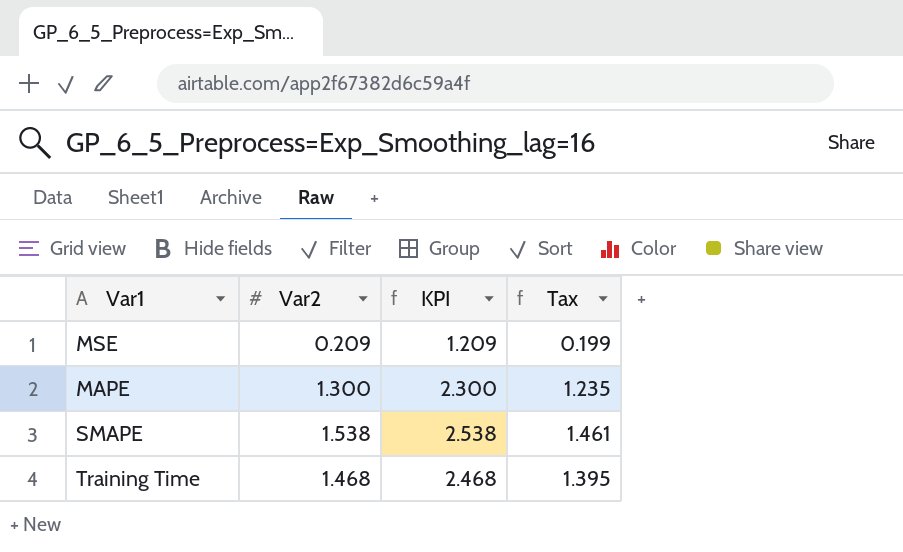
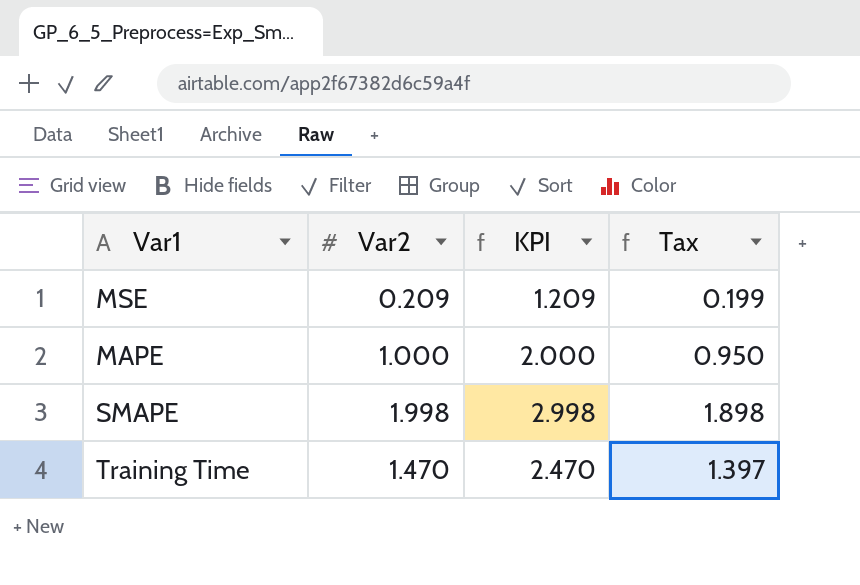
MAPE | Var2: 1.300 -> 1.000
MAPE | KPI: 2.300 -> 2.000
MAPE | Tax: 1.235 -> 0.950
SMAPE | Var2: 1.538 -> 1.998
SMAPE | KPI: 2.538 -> 2.998
SMAPE | Tax: 1.461 -> 1.898
Training Time | Var2: 1.468 -> 1.470
Training Time | KPI: 2.468 -> 2.470
Training Time | Tax: 1.395 -> 1.397

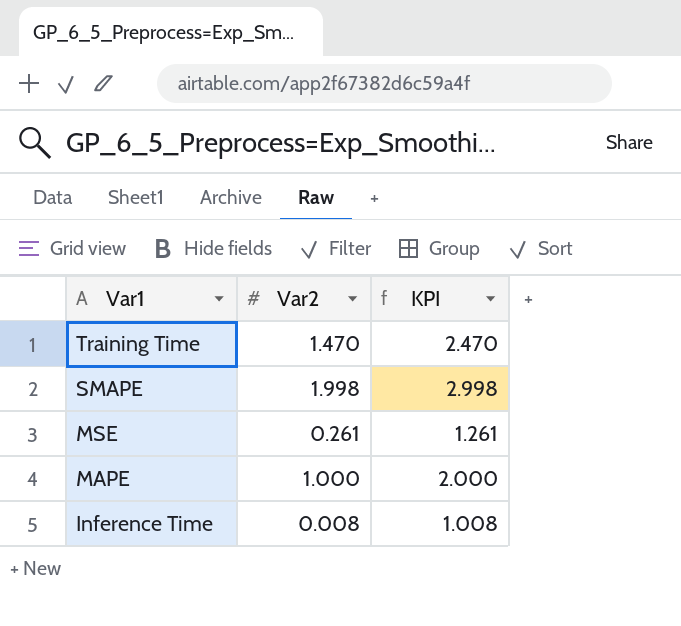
row order: none -> Var1 descending
column Tax | formula: [Var2] * 0.95 -> none
MSE | Var2: 0.209 -> 0.261
MSE | KPI: 1.209 -> 1.261
row Inference Time: none -> 0.008 | 1.008

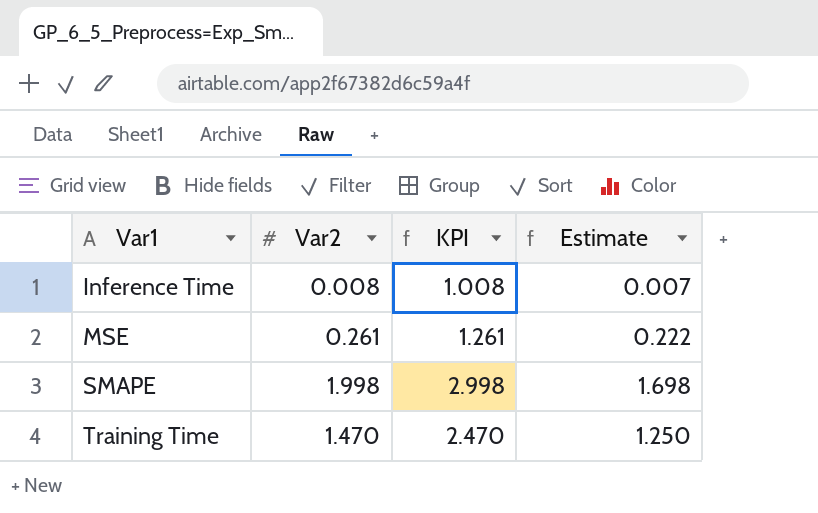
row order: Var1 descending -> Var1 ascending
column Estimate | formula: none -> [Var2] * 0.85
row MAPE: 1.000 | 2.000 -> none

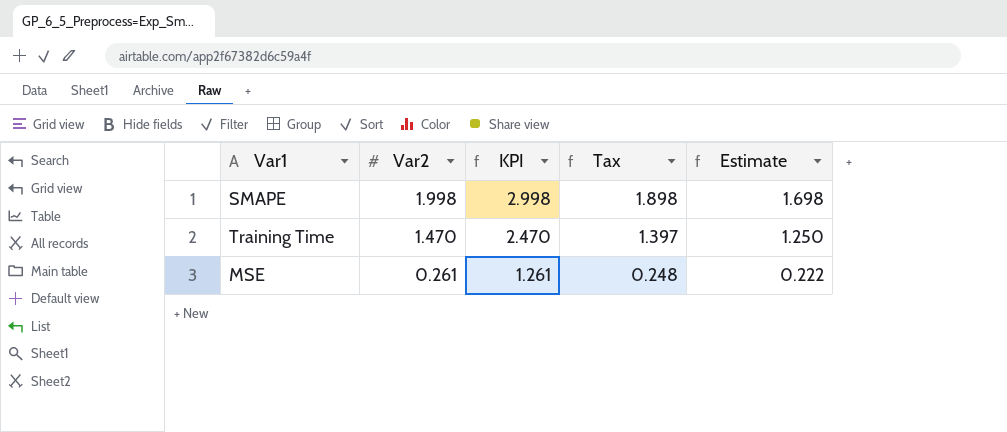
row order: Var1 ascending -> Var2 descending
column Tax | formula: none -> [Var2] * 0.95
row Inference Time: 0.008 | 1.008 | 0.007 -> none

